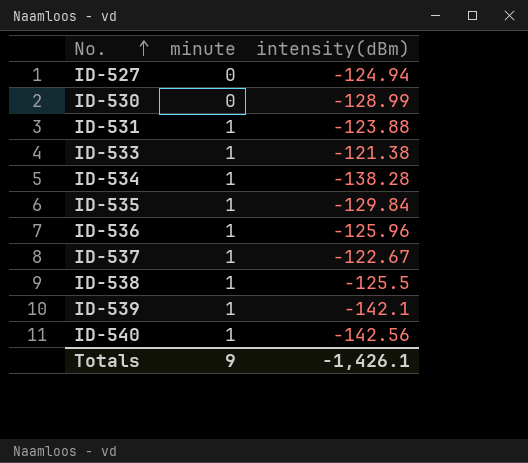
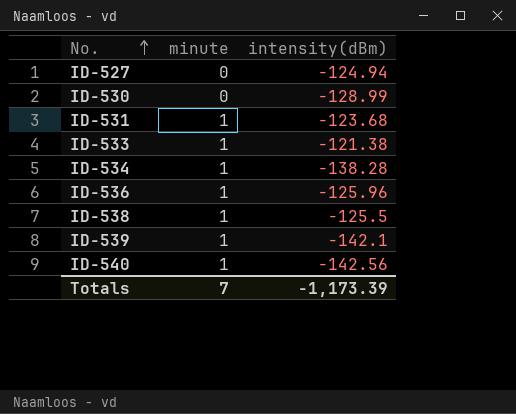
row ID-535: 1 | -129.84 -> none
row ID-537: 1 | -122.67 -> none
ID-531 | intensity(dBm): -123.88 -> -123.68
Totals | minute: 9 -> 7
Totals | intensity(dBm): -1,426.1 -> -1,173.39

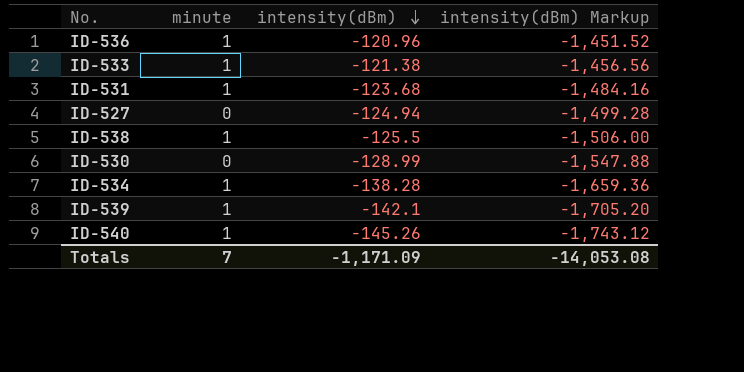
row order: No. ascending -> intensity(dBm) descending
column intensity(dBm) Markup | formula: none -> [intensity(dBm)] * 12
ID-536 | intensity(dBm): -125.96 -> -120.96
ID-540 | intensity(dBm): -142.56 -> -145.26
Totals | intensity(dBm): -1,173.39 -> -1,171.09

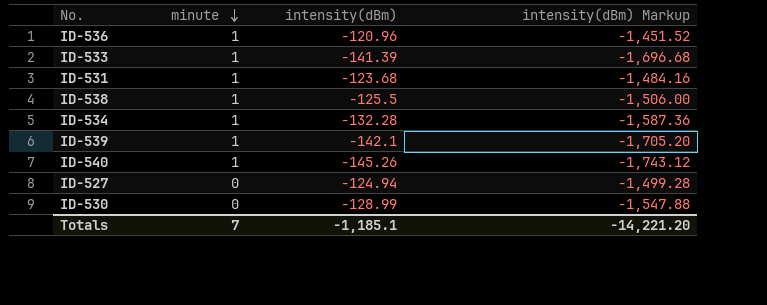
row order: intensity(dBm) descending -> minute descending
ID-533 | intensity(dBm): -121.38 -> -141.39
ID-533 | intensity(dBm) Markup: -1,456.56 -> -1,696.68
ID-534 | intensity(dBm): -138.28 -> -132.28
ID-534 | intensity(dBm) Markup: -1,659.36 -> -1,587.36
Totals | intensity(dBm): -1,171.09 -> -1,185.1
Totals | intensity(dBm) Markup: -14,053.08 -> -14,221.20

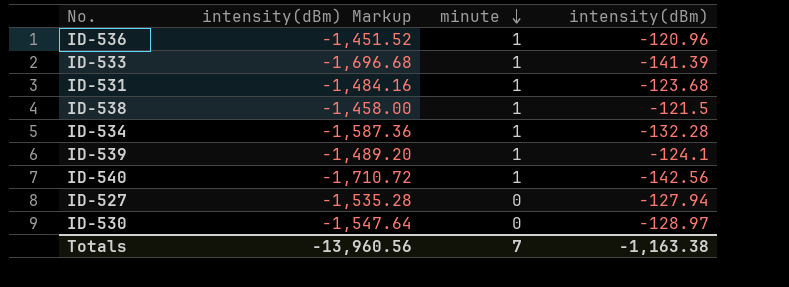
column intensity(dBm) Markup | position: 4 -> 2
ID-538 | intensity(dBm) Markup: -1,506.00 -> -1,458.00
ID-538 | intensity(dBm): -125.5 -> -121.5
ID-539 | intensity(dBm) Markup: -1,705.20 -> -1,489.20
ID-539 | intensity(dBm): -142.1 -> -124.1
ID-540 | intensity(dBm) Markup: -1,743.12 -> -1,710.72
ID-540 | intensity(dBm): -145.26 -> -142.56
ID-527 | intensity(dBm) Markup: -1,499.28 -> -1,535.28
ID-527 | intensity(dBm): -124.94 -> -127.94
ID-530 | intensity(dBm) Markup: -1,547.88 -> -1,547.64
ID-530 | intensity(dBm): -128.99 -> -128.97
Totals | intensity(dBm) Markup: -14,221.20 -> -13,960.56
Totals | intensity(dBm): -1,185.1 -> -1,163.38

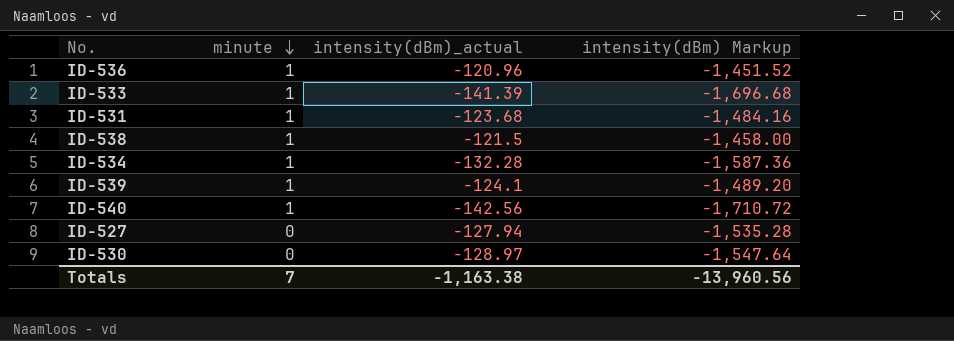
column name: intensity(dBm) -> intensity(dBm)_actual
column intensity(dBm) Markup | position: 2 -> 4

